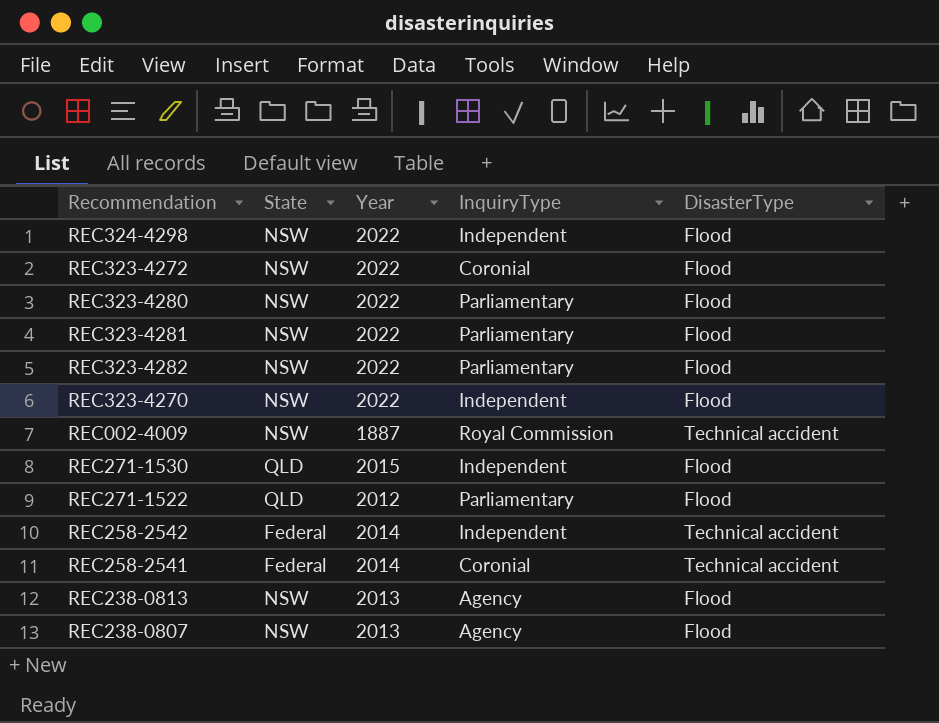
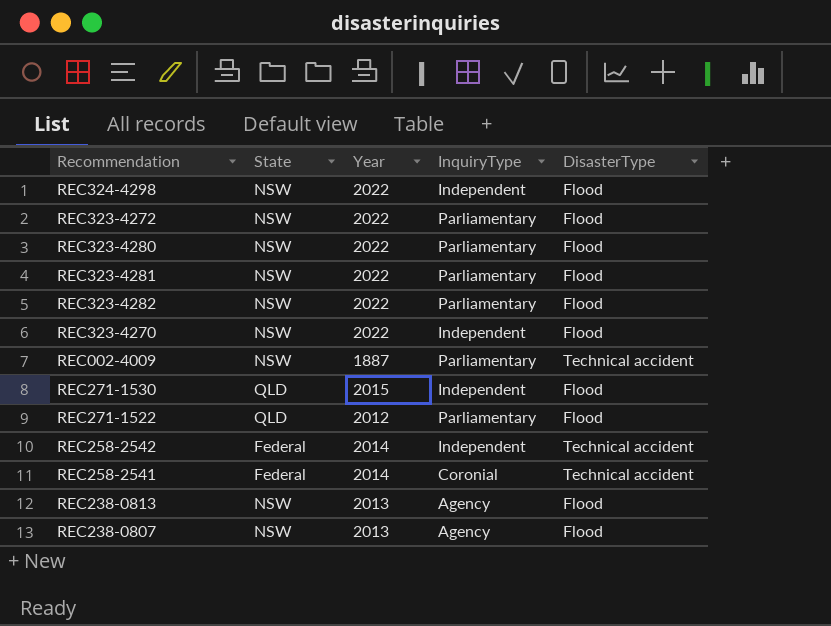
REC323-4272 | InquiryType: Coronial -> Parliamentary
REC002-4009 | InquiryType: Royal Commission -> Parliamentary

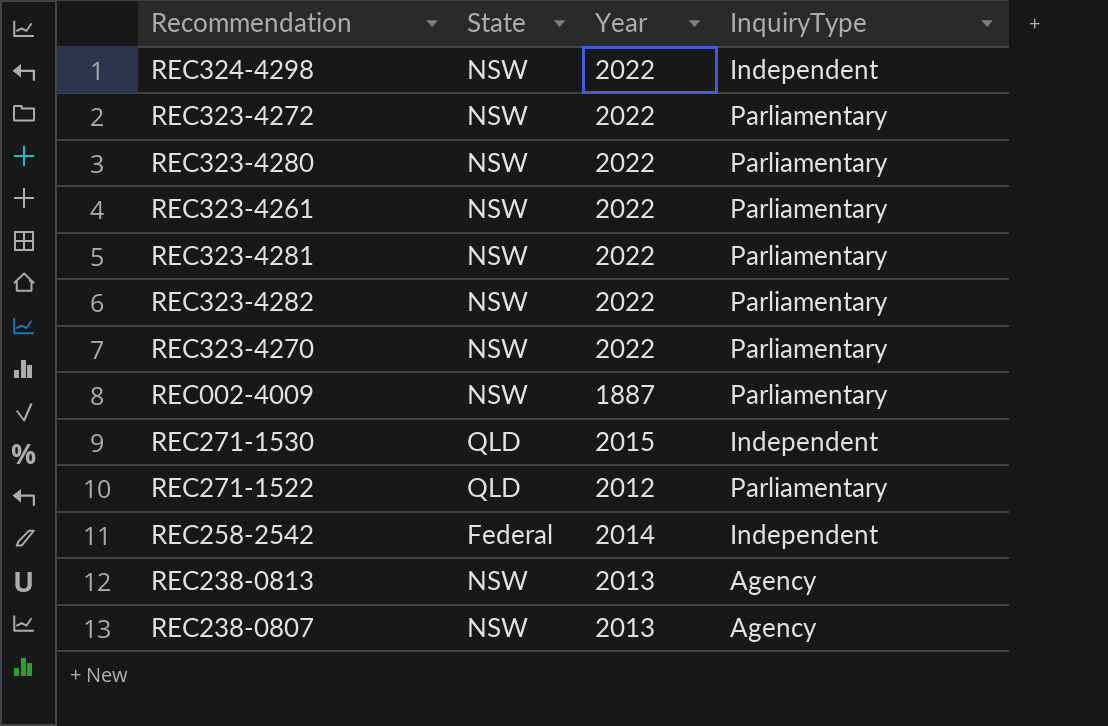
column DisasterType | position: 5 -> none
row REC258-2541: Federal | 2014 | Coronial | Technical accident -> none
row REC323-4261: none -> NSW | 2022 | Parliamentary
REC323-4270 | InquiryType: Independent -> Parliamentary

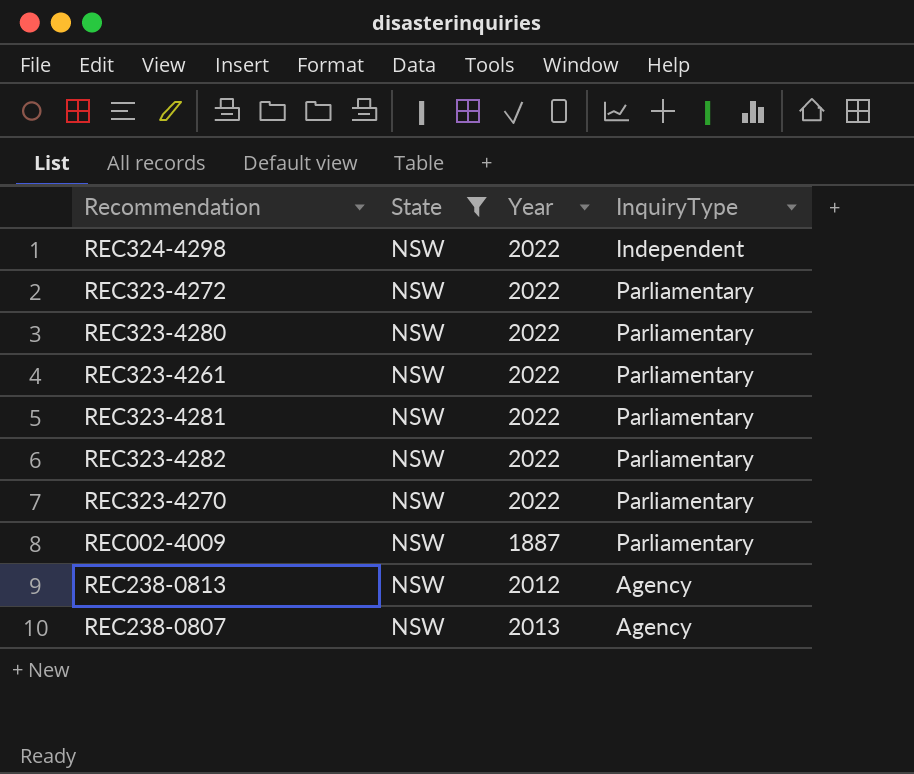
filter: none -> State = NSW
REC238-0813 | Year: 2013 -> 2012

